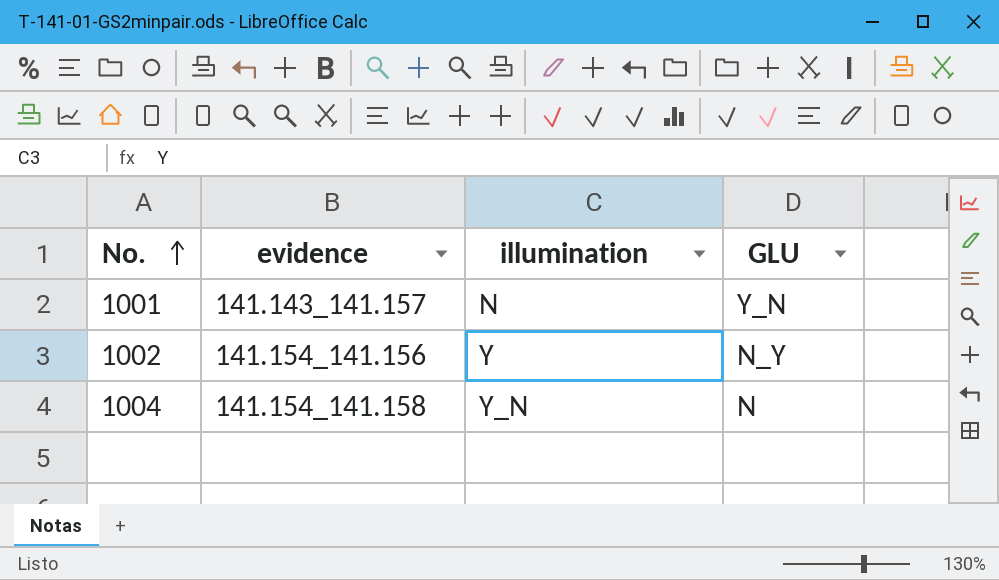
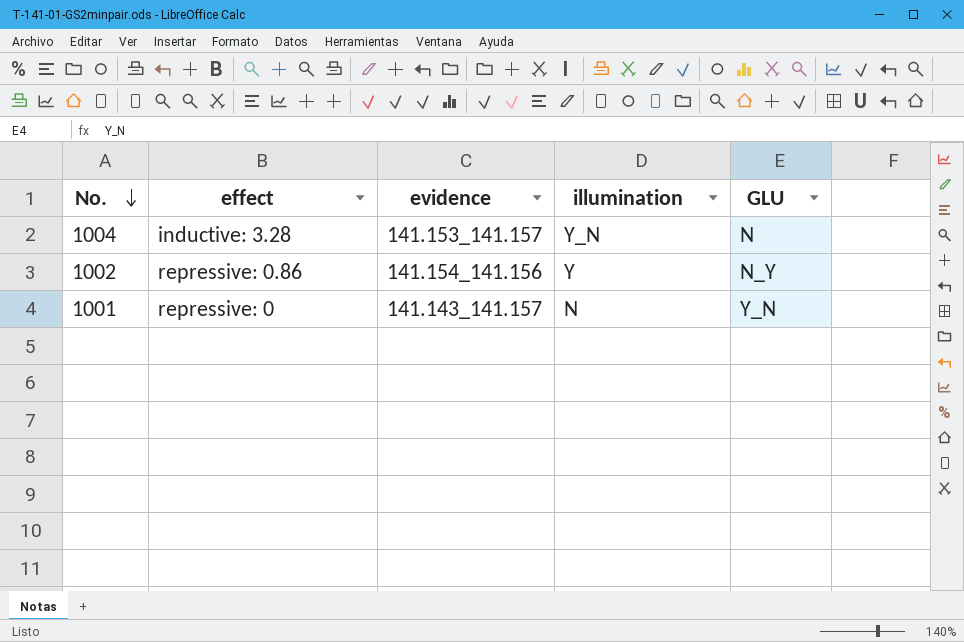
row order: No. ascending -> No. descending
column effect | position: none -> 2
1004 | evidence: 141.154_141.158 -> 141.153_141.157

